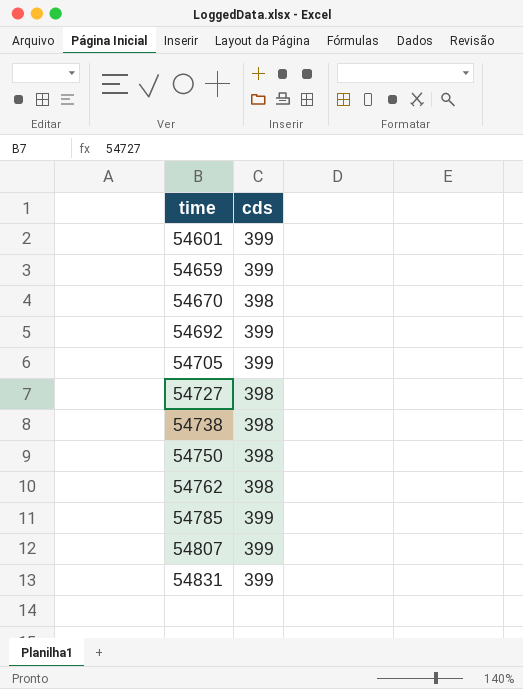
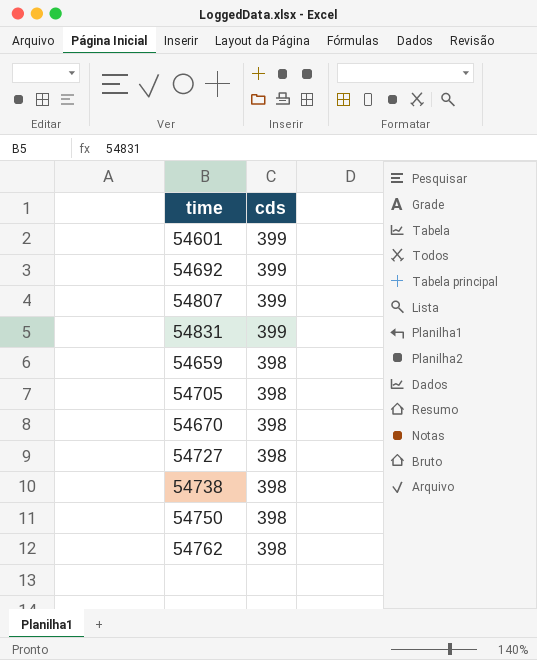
row order: time ascending -> cds descending
row 54785: 399 -> none
54659 | cds: 399 -> 398
54705 | cds: 399 -> 398

